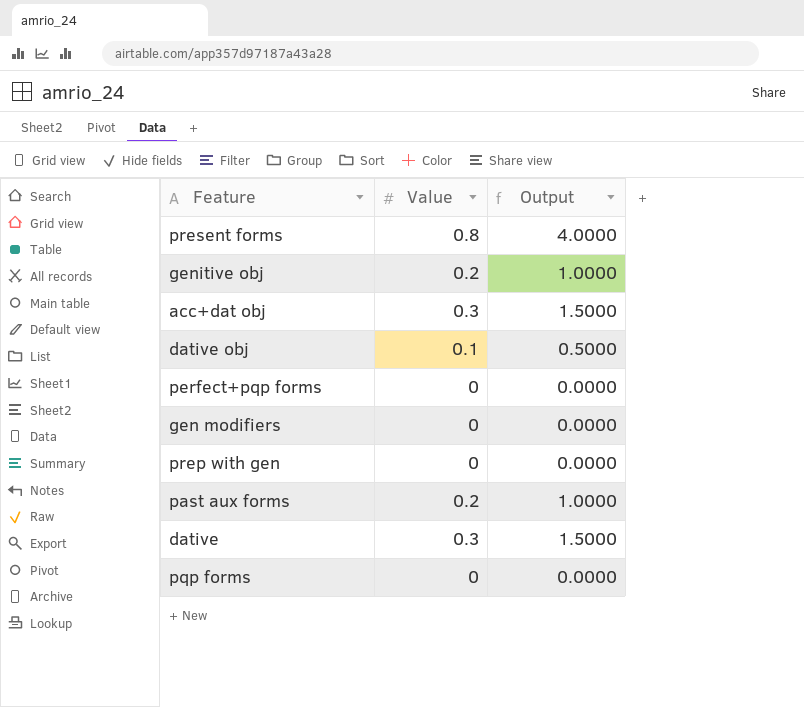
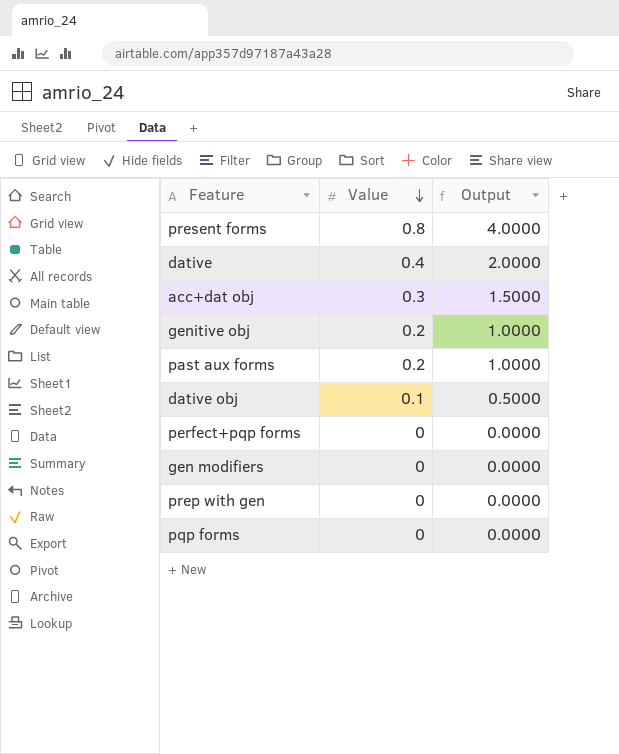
row order: none -> Value descending
dative | Value: 0.3 -> 0.4
dative | Output: 1.5000 -> 2.0000

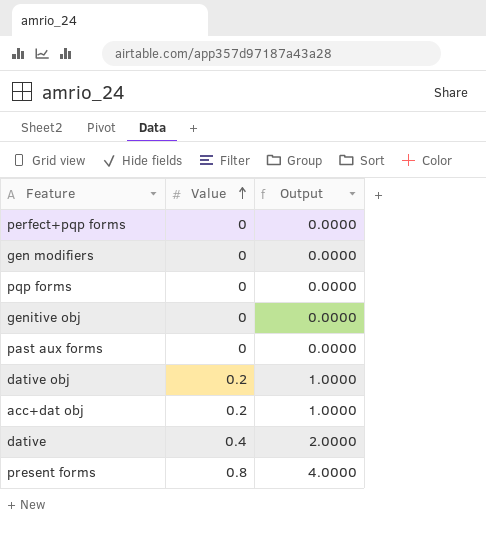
row order: Value descending -> Value ascending
row prep with gen: 0 | 0.0000 -> none
genitive obj | Value: 0.2 -> 0
genitive obj | Output: 1.0000 -> 0.0000
past aux forms | Value: 0.2 -> 0
past aux forms | Output: 1.0000 -> 0.0000
dative obj | Value: 0.1 -> 0.2
dative obj | Output: 0.5000 -> 1.0000
acc+dat obj | Value: 0.3 -> 0.2
acc+dat obj | Output: 1.5000 -> 1.0000

